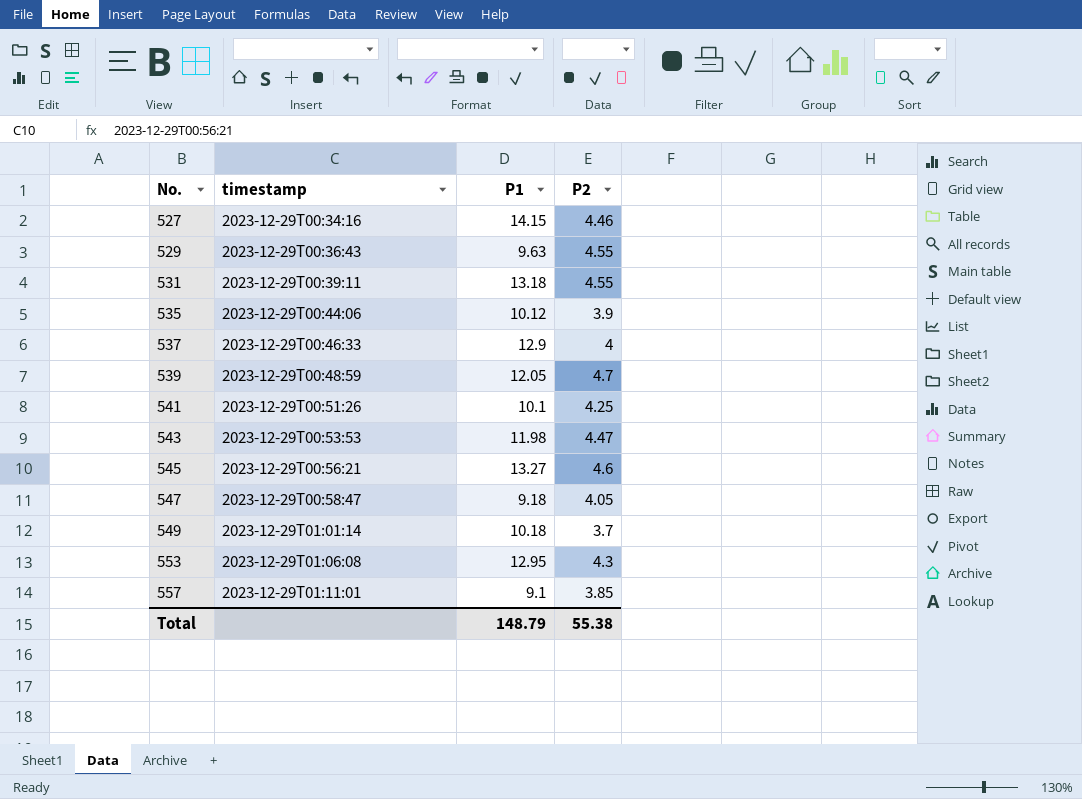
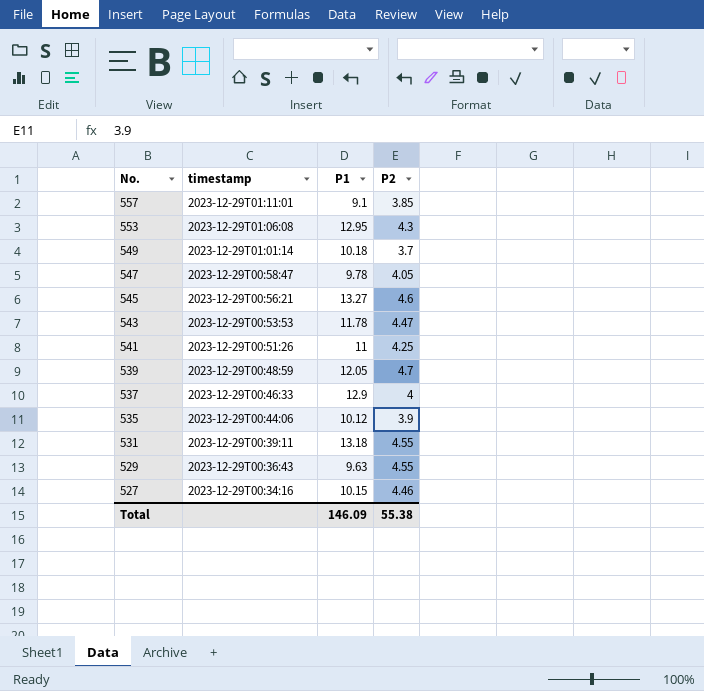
row order: No. ascending -> No. descending
547 | P1: 9.18 -> 9.78
543 | P1: 11.98 -> 11.78
541 | P1: 10.1 -> 11
527 | P1: 14.15 -> 10.15
Total | P1: 148.79 -> 146.09

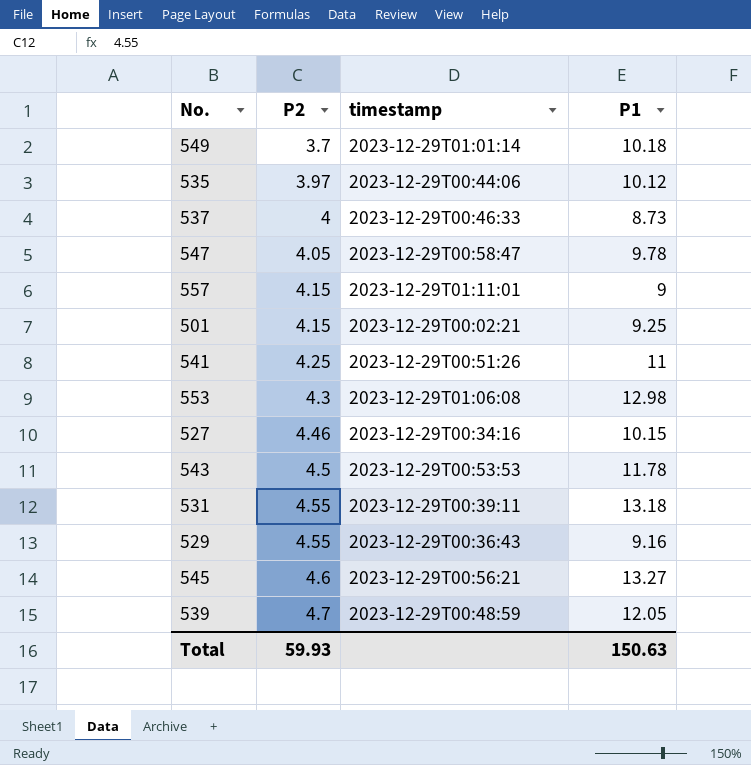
row order: No. descending -> P2 ascending
column P2 | position: 4 -> 2
535 | P2: 3.9 -> 3.97
537 | P1: 12.9 -> 8.73
557 | P2: 3.85 -> 4.15
557 | P1: 9.1 -> 9
row 501: none -> 4.15 | 2023-12-29T00:02:21 | 9.25
553 | P1: 12.95 -> 12.98
543 | P2: 4.47 -> 4.5
529 | P1: 9.63 -> 9.16
Total | P2: 55.38 -> 59.93
Total | P1: 146.09 -> 150.63

